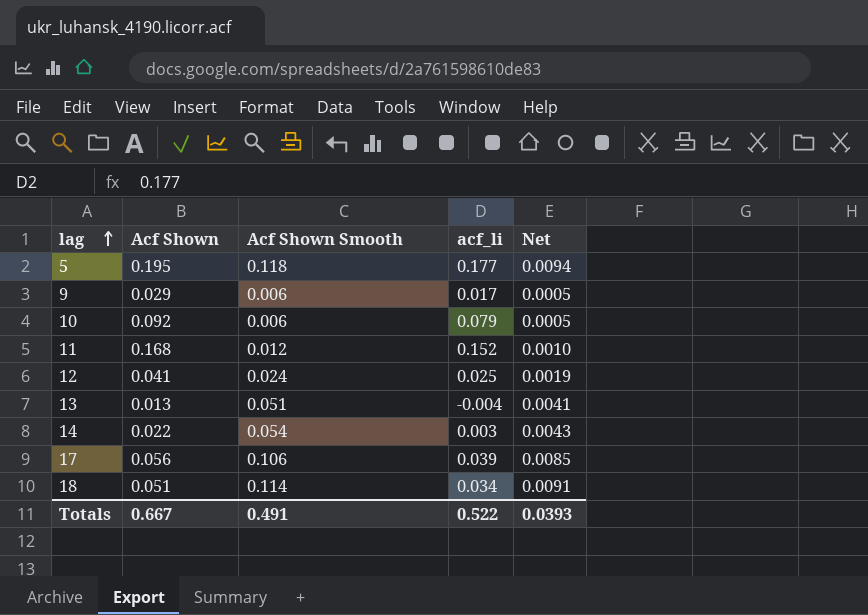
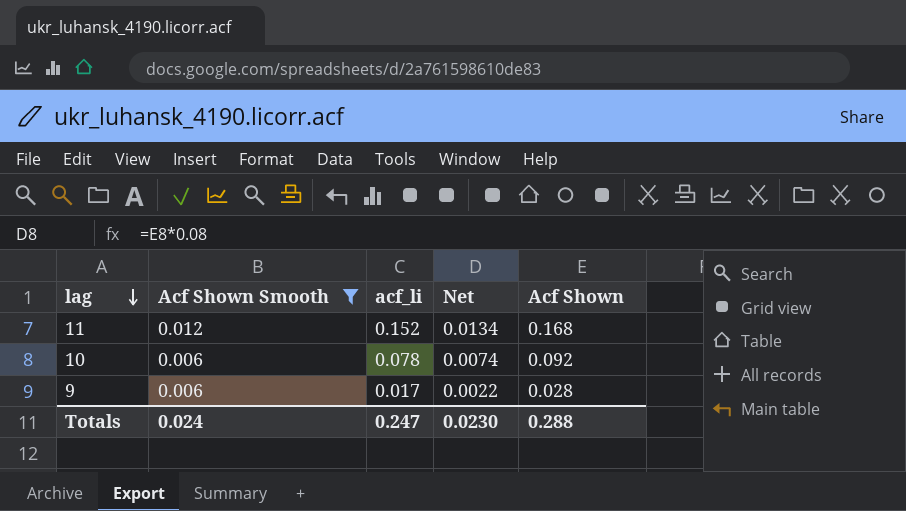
filter: none -> Acf Shown Smooth <= 0.012
row order: lag ascending -> lag descending
column Net | formula: [Acf Shown Smooth] * 0.08 -> [Acf Shown] * 0.08
column Acf Shown | position: 2 -> 5
10 | acf_li: 0.079 -> 0.078
9 | Acf Shown: 0.029 -> 0.028
Totals | Acf Shown Smooth: 0.491 -> 0.024
Totals | acf_li: 0.522 -> 0.247
Totals | Net: 0.0393 -> 0.0230
Totals | Acf Shown: 0.667 -> 0.288

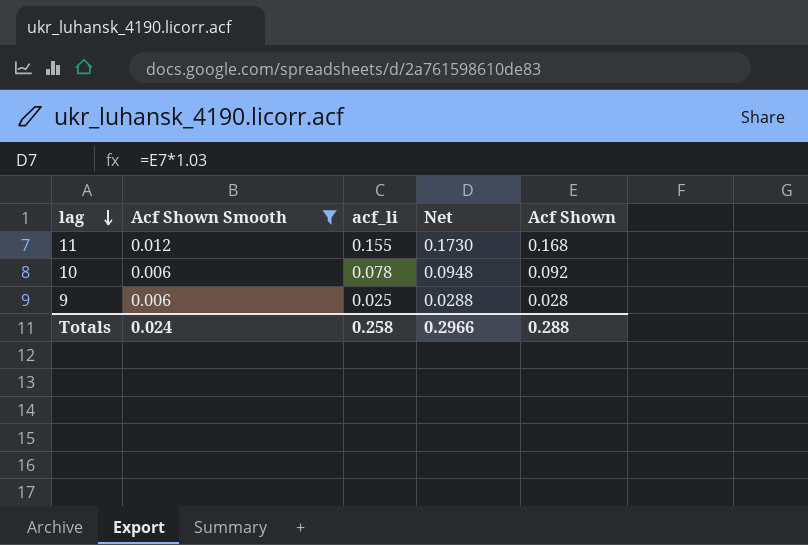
column Net | formula: [Acf Shown] * 0.08 -> [Acf Shown] * 1.03
11 | acf_li: 0.152 -> 0.155
9 | acf_li: 0.017 -> 0.025
Totals | acf_li: 0.247 -> 0.258
Totals | Net: 0.0230 -> 0.2966

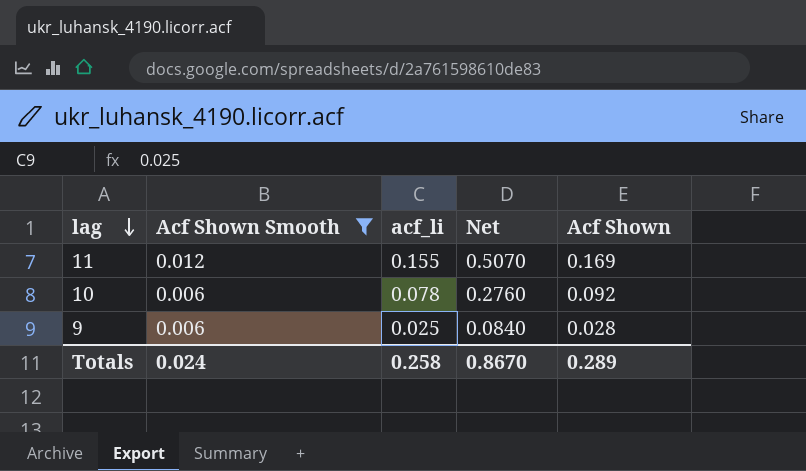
column Net | formula: [Acf Shown] * 1.03 -> [Acf Shown] * 3
11 | Acf Shown: 0.168 -> 0.169
Totals | Net: 0.2966 -> 0.8670
Totals | Acf Shown: 0.288 -> 0.289

